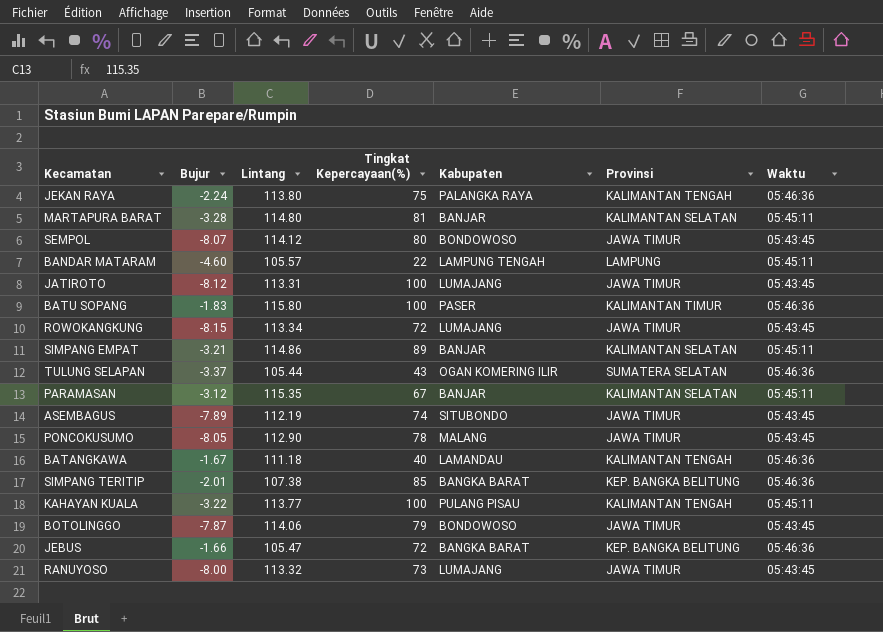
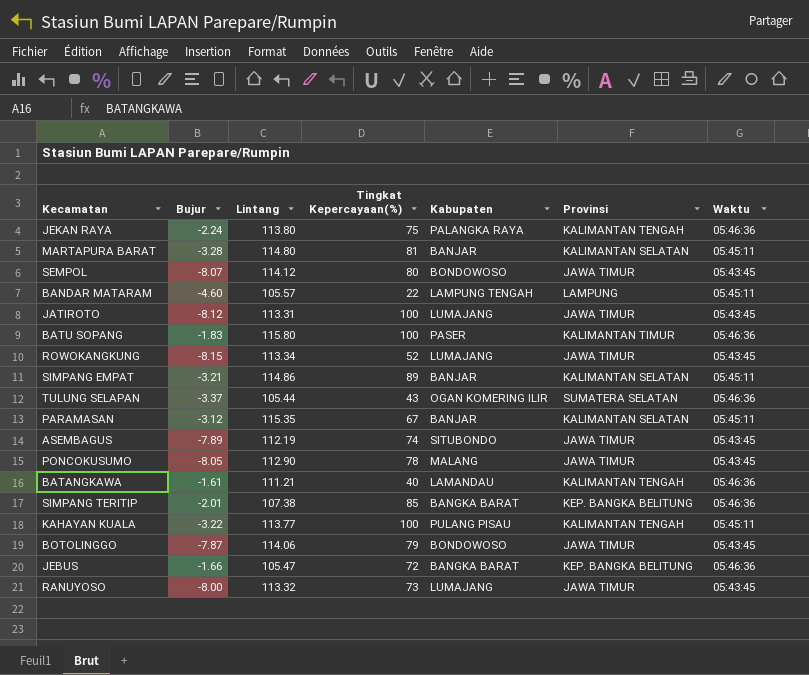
ROWOKANGKUNG | Tingkat Kepercayaan(%): 72 -> 52
BATANGKAWA | Bujur: -1.67 -> -1.61
BATANGKAWA | Lintang: 111.18 -> 111.21

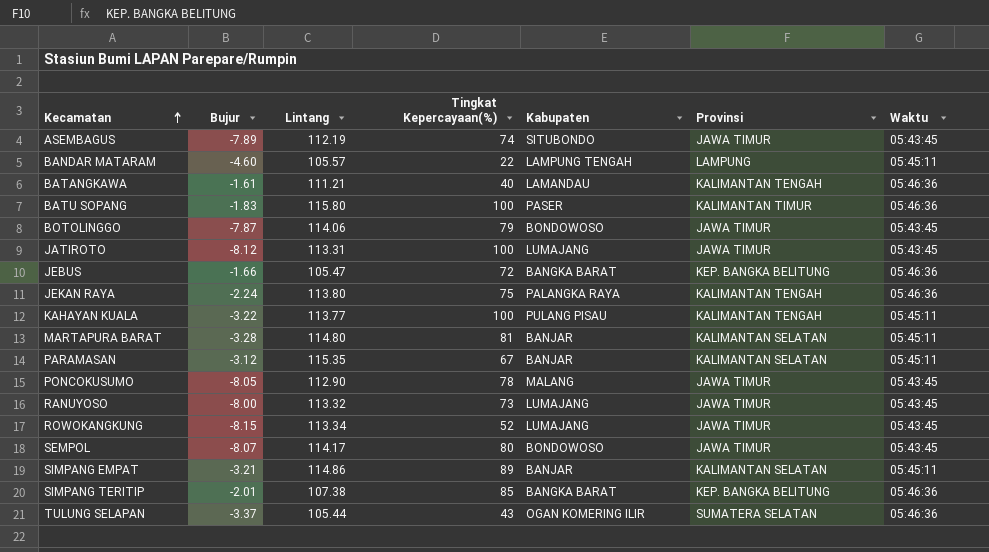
row order: none -> Kecamatan ascending
SEMPOL | Lintang: 114.12 -> 114.17

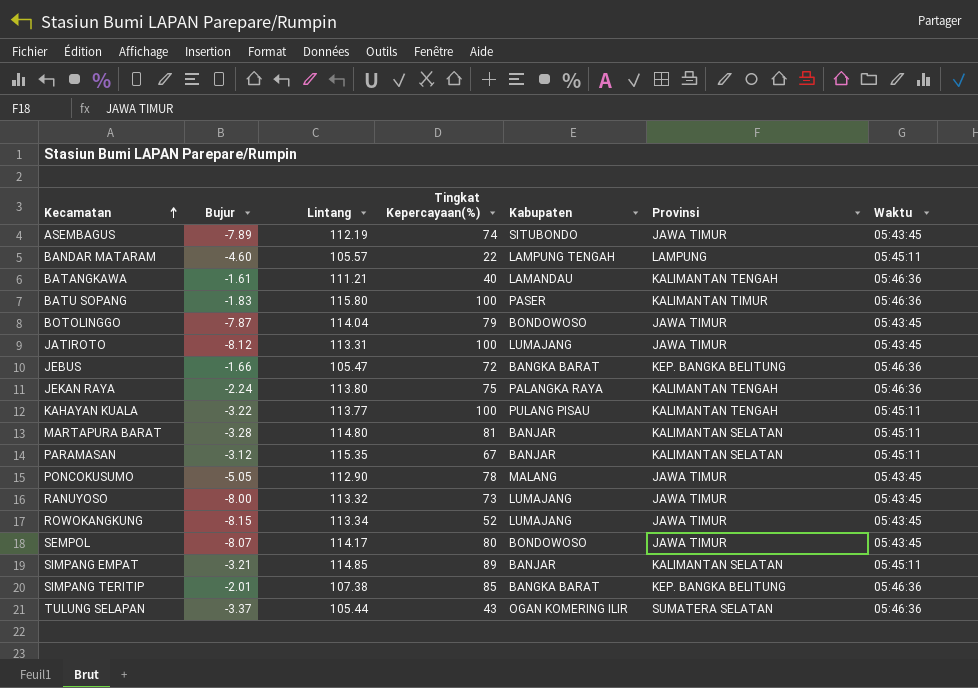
BOTOLINGGO | Lintang: 114.06 -> 114.04
PONCOKUSUMO | Bujur: -8.05 -> -5.05
SIMPANG EMPAT | Lintang: 114.86 -> 114.85

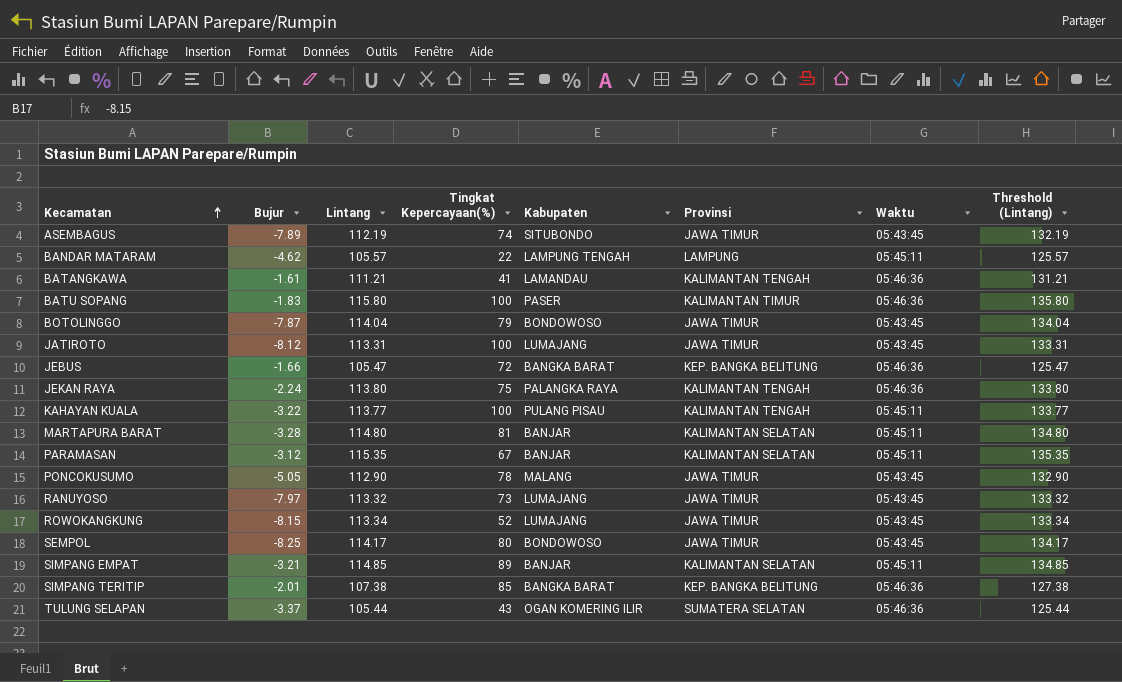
column Threshold (Lintang) | formula: none -> [Lintang] + 20
BANDAR MATARAM | Bujur: -4.60 -> -4.62
BATANGKAWA | Tingkat Kepercayaan(%): 40 -> 41
RANUYOSO | Bujur: -8.00 -> -7.97
SEMPOL | Bujur: -8.07 -> -8.25

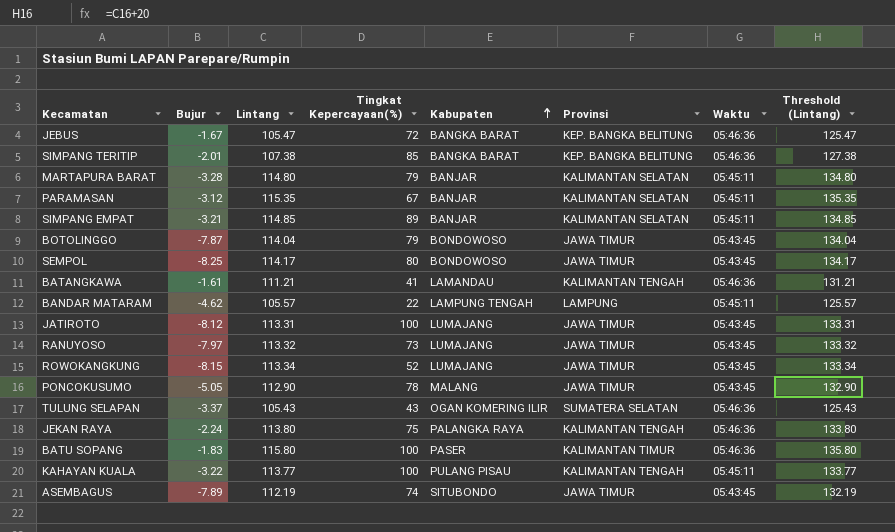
row order: Kecamatan ascending -> Kabupaten ascending
JEBUS | Bujur: -1.66 -> -1.67
MARTAPURA BARAT | Tingkat Kepercayaan(%): 81 -> 79
TULUNG SELAPAN | Lintang: 105.44 -> 105.43
TULUNG SELAPAN | Threshold (Lintang): 125.44 -> 125.43

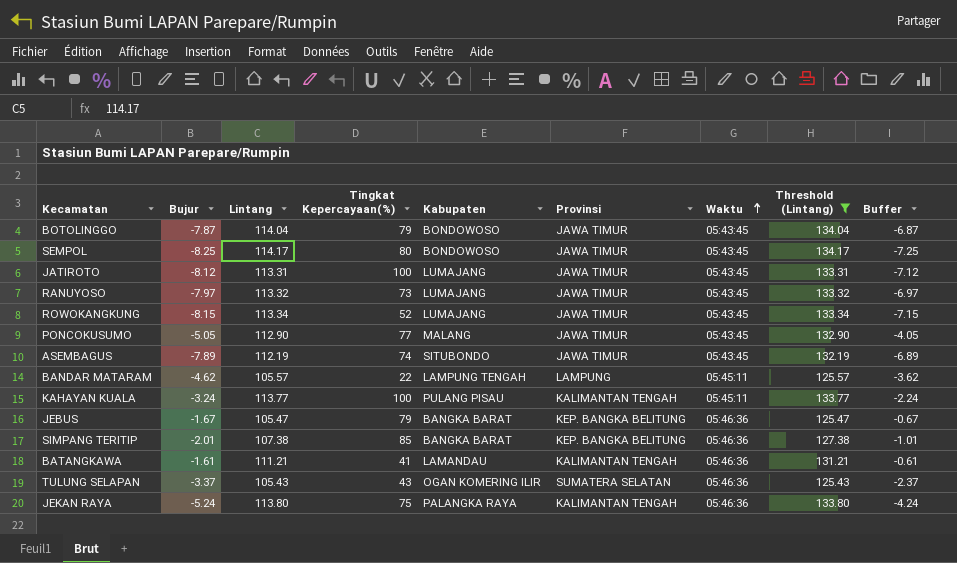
filter: none -> Threshold (Lintang) <= 134.17
row order: Kabupaten ascending -> Waktu ascending
column Buffer | formula: none -> [Bujur] + 1
PONCOKUSUMO | Tingkat Kepercayaan(%): 78 -> 77
KAHAYAN KUALA | Bujur: -3.22 -> -3.24
JEBUS | Tingkat Kepercayaan(%): 72 -> 79
JEKAN RAYA | Bujur: -2.24 -> -5.24

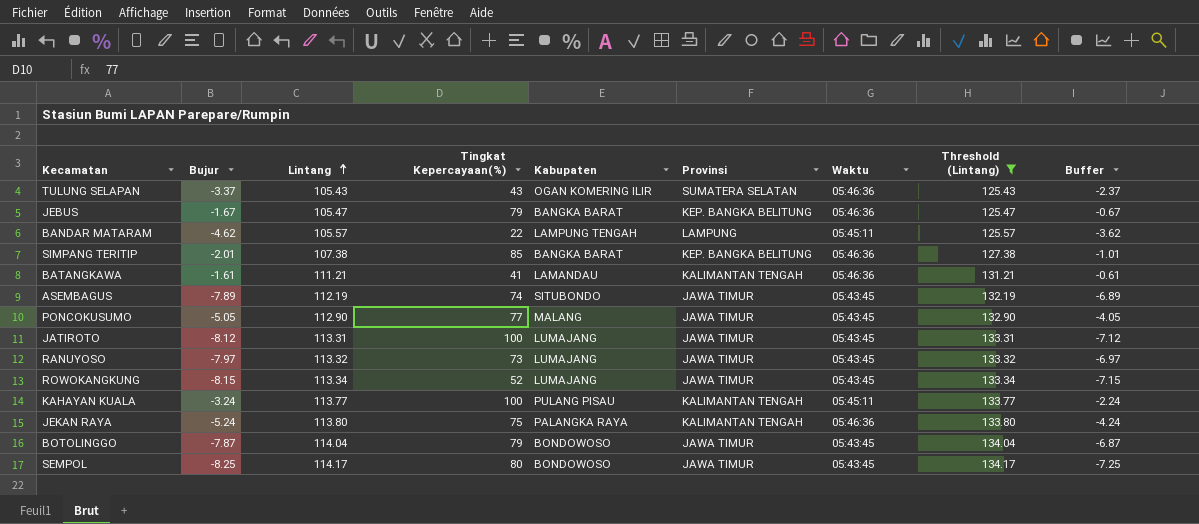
row order: Waktu ascending -> Lintang ascending

